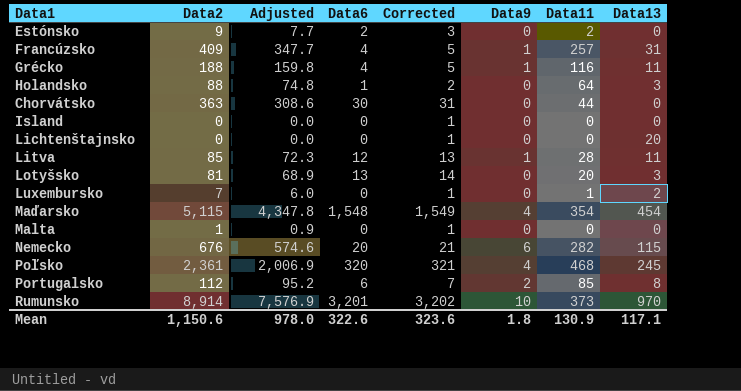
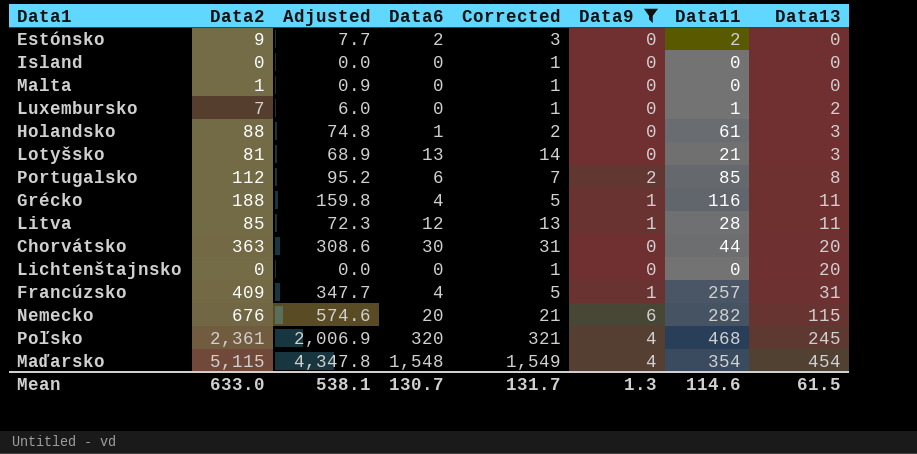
filter: none -> Data9 != 10
row order: none -> Data13 ascending
Holandsko | Data11: 64 -> 61
Lotyšsko | Data11: 20 -> 21
Chorvátsko | Data13: 0 -> 20
Mean | Data2: 1,150.6 -> 633.0
Mean | Adjusted: 978.0 -> 538.1
Mean | Data6: 322.6 -> 130.7
Mean | Corrected: 323.6 -> 131.7
Mean | Data9: 1.8 -> 1.3
Mean | Data11: 130.9 -> 114.6
Mean | Data13: 117.1 -> 61.5

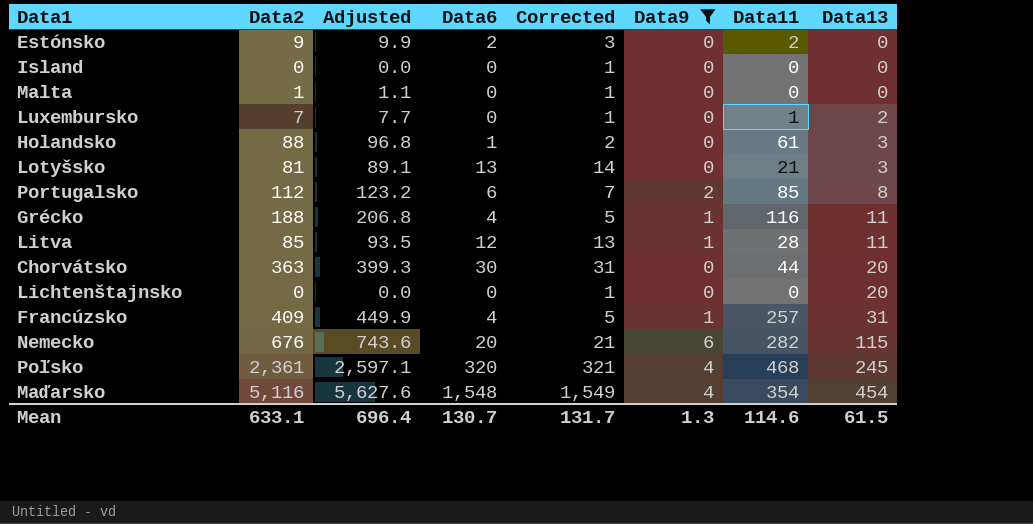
column Adjusted | formula: [Data2] * 0.85 -> [Data2] * 1.1
Maďarsko | Data2: 5,115 -> 5,116
Mean | Data2: 633.0 -> 633.1
Mean | Adjusted: 538.1 -> 696.4

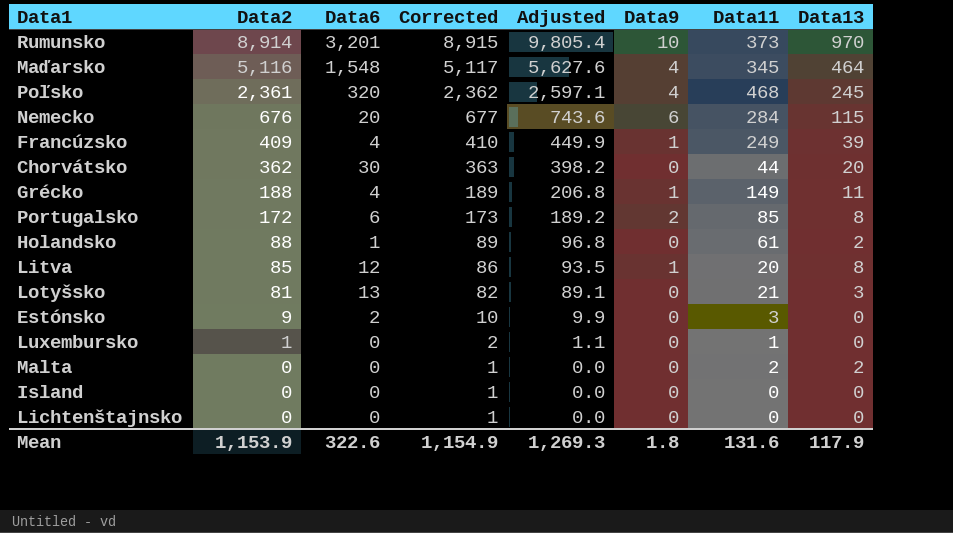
filter: Data9 != 10 -> none
row order: Data13 ascending -> Data2 descending
column Corrected | formula: [Data6] + 1 -> [Data2] + 1
column Adjusted | position: 3 -> 5
Maďarsko | Data11: 354 -> 345
Maďarsko | Data13: 454 -> 464
Nemecko | Data11: 282 -> 284
Francúzsko | Data11: 257 -> 249
Francúzsko | Data13: 31 -> 39
Chorvátsko | Data2: 363 -> 362
Chorvátsko | Adjusted: 399.3 -> 398.2
Grécko | Data11: 116 -> 149
Portugalsko | Data2: 112 -> 172
Portugalsko | Adjusted: 123.2 -> 189.2
Holandsko | Data13: 3 -> 2
Litva | Data11: 28 -> 20
Litva | Data13: 11 -> 8
Estónsko | Data11: 2 -> 3
Luxembursko | Data2: 7 -> 1
Luxembursko | Adjusted: 7.7 -> 1.1
Luxembursko | Data13: 2 -> 0
Malta | Data2: 1 -> 0
Malta | Adjusted: 1.1 -> 0.0
Malta | Data11: 0 -> 2
Malta | Data13: 0 -> 2
Lichtenštajnsko | Data13: 20 -> 0
Mean | Data2: 633.1 -> 1,153.9
Mean | Data6: 130.7 -> 322.6
Mean | Corrected: 131.7 -> 1,154.9
Mean | Adjusted: 696.4 -> 1,269.3
Mean | Data9: 1.3 -> 1.8
Mean | Data11: 114.6 -> 131.6
Mean | Data13: 61.5 -> 117.9

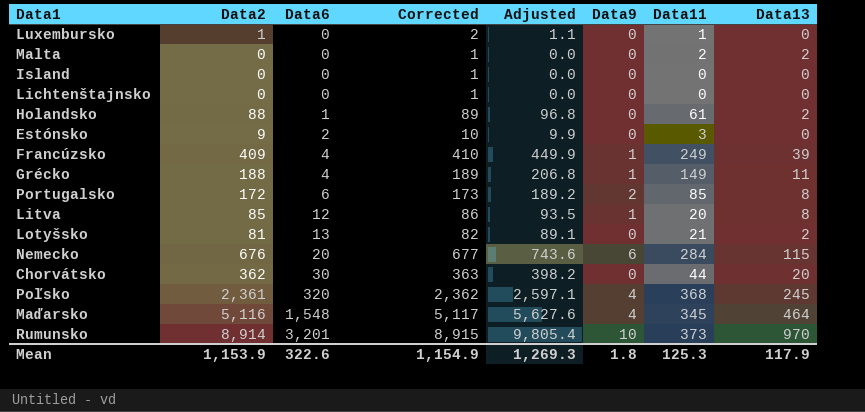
row order: Data2 descending -> Data6 ascending
Lotyšsko | Data13: 3 -> 2
Poľsko | Data11: 468 -> 368
Mean | Data11: 131.6 -> 125.3

